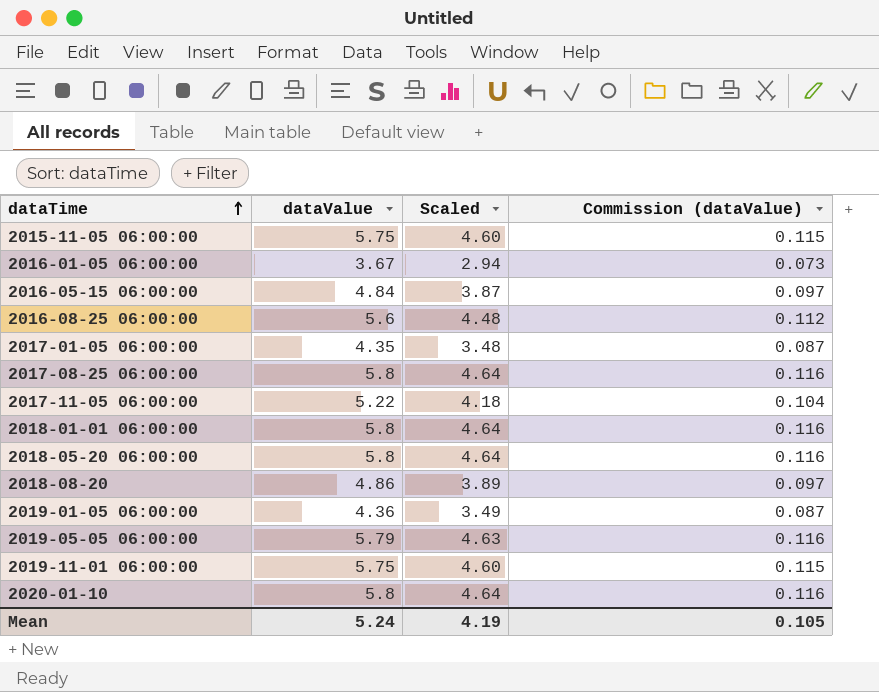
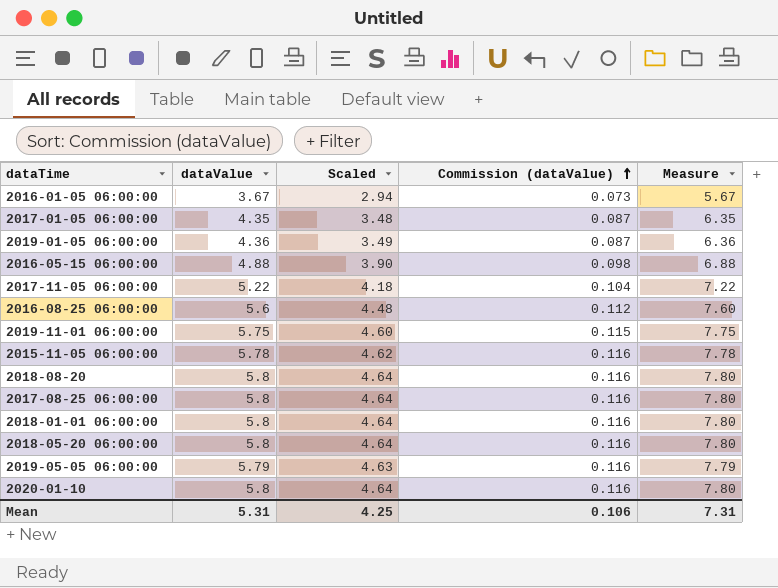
row order: dataTime ascending -> Commission (dataValue) ascending
column Measure | formula: none -> [dataValue] + 2
2016-05-15 06:00:00 | dataValue: 4.84 -> 4.88
2016-05-15 06:00:00 | Scaled: 3.87 -> 3.90
2016-05-15 06:00:00 | Commission (dataValue): 0.097 -> 0.098
2015-11-05 06:00:00 | dataValue: 5.75 -> 5.78
2015-11-05 06:00:00 | Scaled: 4.60 -> 4.62
2015-11-05 06:00:00 | Commission (dataValue): 0.115 -> 0.116
2018-08-20 | dataValue: 4.86 -> 5.8
2018-08-20 | Scaled: 3.89 -> 4.64
2018-08-20 | Commission (dataValue): 0.097 -> 0.116
Mean | dataValue: 5.24 -> 5.31
Mean | Scaled: 4.19 -> 4.25
Mean | Commission (dataValue): 0.105 -> 0.106

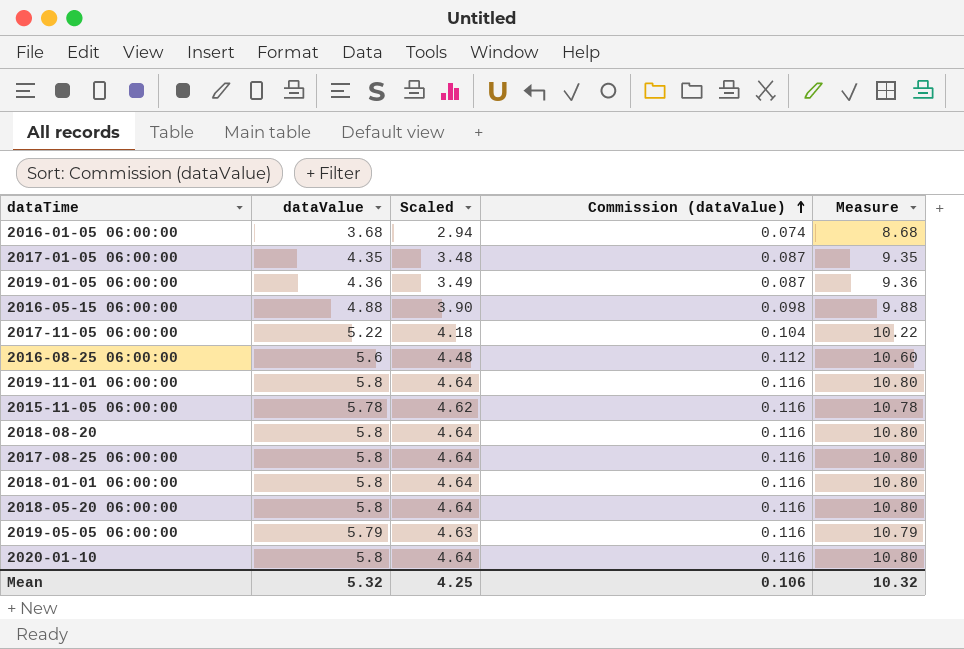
column Measure | formula: [dataValue] + 2 -> [dataValue] + 5
2016-01-05 06:00:00 | dataValue: 3.67 -> 3.68
2016-01-05 06:00:00 | Commission (dataValue): 0.073 -> 0.074
2019-11-01 06:00:00 | dataValue: 5.75 -> 5.8
2019-11-01 06:00:00 | Scaled: 4.60 -> 4.64
2019-11-01 06:00:00 | Commission (dataValue): 0.115 -> 0.116
Mean | dataValue: 5.31 -> 5.32
Mean | Measure: 7.31 -> 10.32

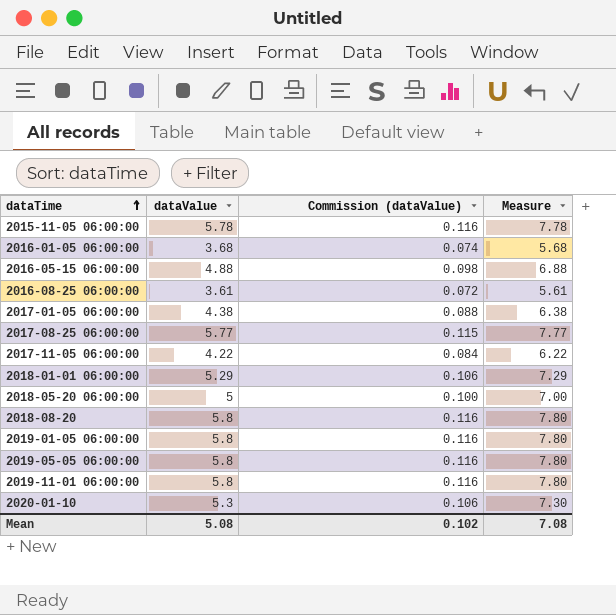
row order: Commission (dataValue) ascending -> dataTime ascending
column Scaled | formula: [dataValue] * 0.8 -> none
column Measure | formula: [dataValue] + 5 -> [dataValue] + 2
2016-08-25 06:00:00 | dataValue: 5.6 -> 3.61
2016-08-25 06:00:00 | Commission (dataValue): 0.112 -> 0.072
2017-01-05 06:00:00 | dataValue: 4.35 -> 4.38
2017-01-05 06:00:00 | Commission (dataValue): 0.087 -> 0.088
2017-08-25 06:00:00 | dataValue: 5.8 -> 5.77
2017-08-25 06:00:00 | Commission (dataValue): 0.116 -> 0.115
2017-11-05 06:00:00 | dataValue: 5.22 -> 4.22
2017-11-05 06:00:00 | Commission (dataValue): 0.104 -> 0.084
2018-01-01 06:00:00 | dataValue: 5.8 -> 5.29
2018-01-01 06:00:00 | Commission (dataValue): 0.116 -> 0.106
2018-05-20 06:00:00 | dataValue: 5.8 -> 5
2018-05-20 06:00:00 | Commission (dataValue): 0.116 -> 0.100
2019-01-05 06:00:00 | dataValue: 4.36 -> 5.8
2019-01-05 06:00:00 | Commission (dataValue): 0.087 -> 0.116
2019-05-05 06:00:00 | dataValue: 5.79 -> 5.8
2020-01-10 | dataValue: 5.8 -> 5.3
2020-01-10 | Commission (dataValue): 0.116 -> 0.106
Mean | dataValue: 5.32 -> 5.08
Mean | Commission (dataValue): 0.106 -> 0.102
Mean | Measure: 10.32 -> 7.08

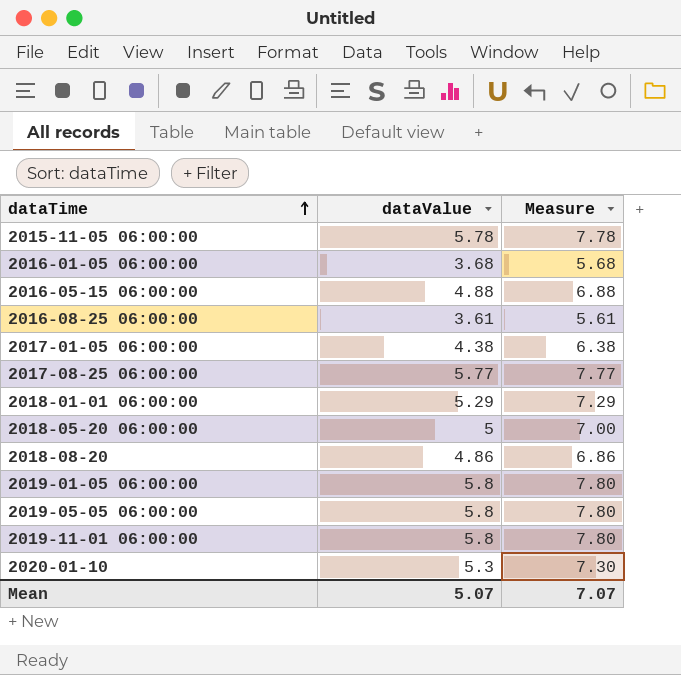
column Commission (dataValue) | formula: [dataValue] * 0.02 -> none
row 2017-11-05 06:00:00: 4.22 | 0.084 | 6.22 -> none
2018-08-20 | dataValue: 5.8 -> 4.86
2018-08-20 | Measure: 7.80 -> 6.86
Mean | dataValue: 5.08 -> 5.07
Mean | Measure: 7.08 -> 7.07

